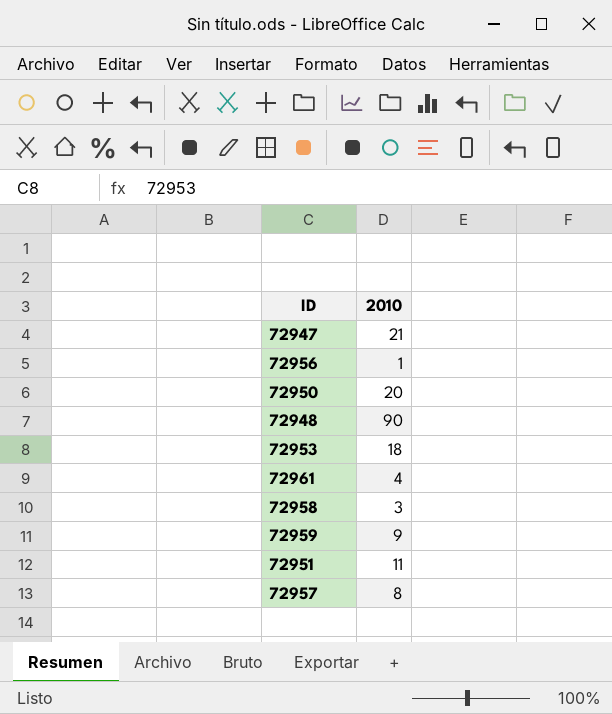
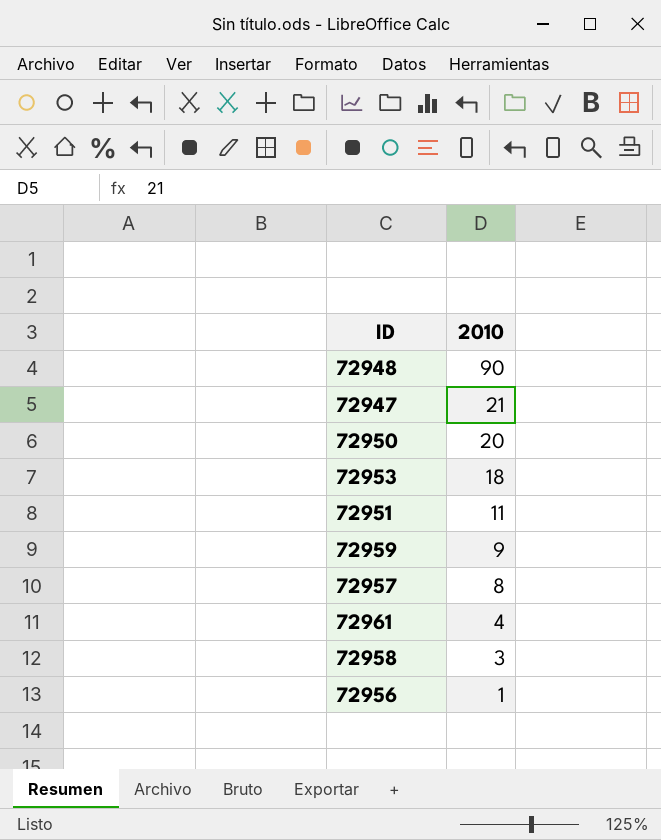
row order: none -> 2010 descending

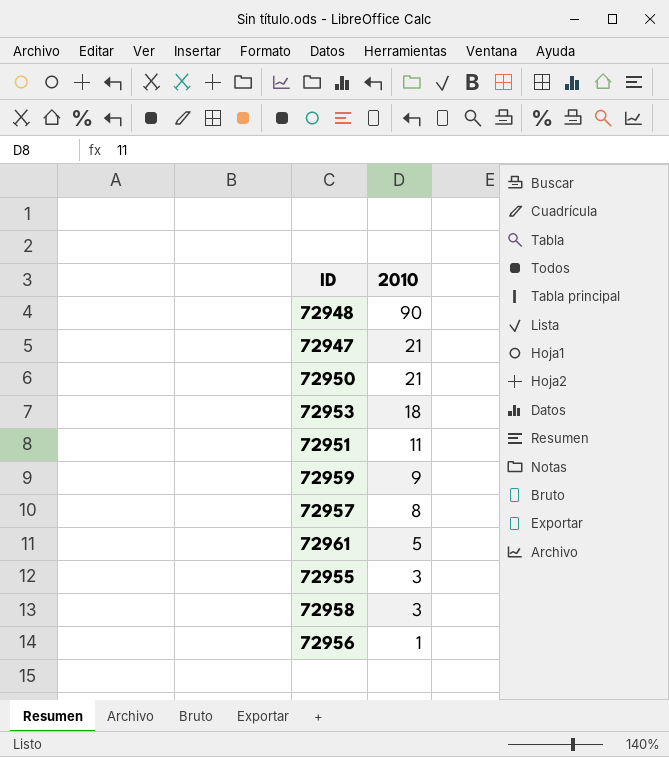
72950 | 2010: 20 -> 21
72961 | 2010: 4 -> 5
row 72955: none -> 3

